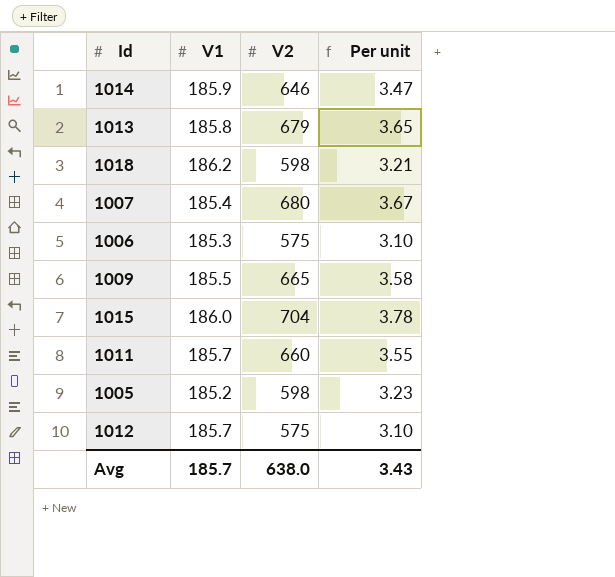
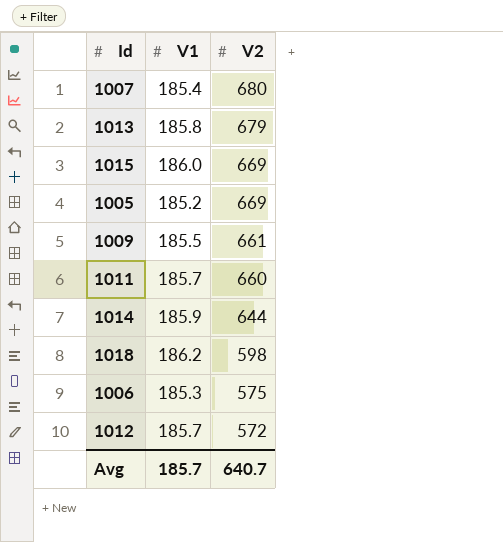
row order: none -> V2 descending
column Per unit | formula: [V2] / [V1] -> none
1015 | V2: 704 -> 669
1005 | V2: 598 -> 669
1009 | V2: 665 -> 661
1014 | V2: 646 -> 644
1012 | V2: 575 -> 572
Avg | V2: 638.0 -> 640.7

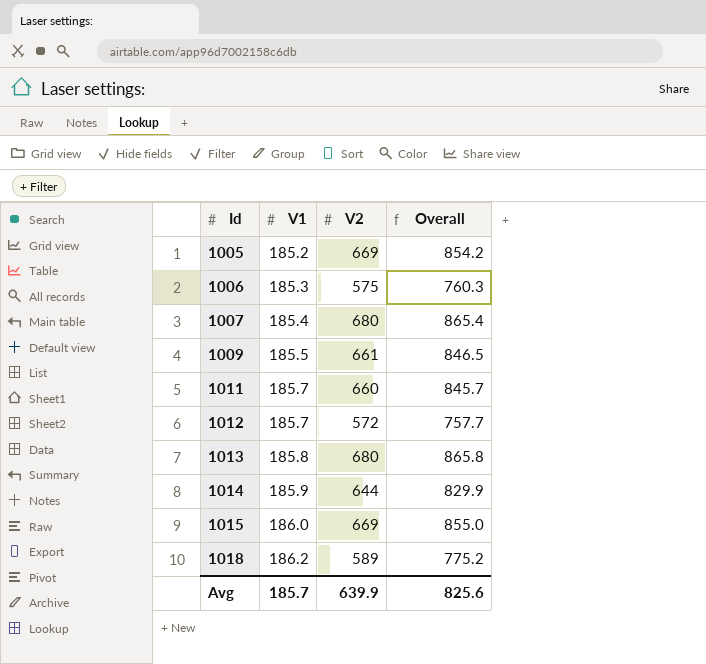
row order: V2 descending -> Id ascending
column Overall | formula: none -> [V1] + [V2]
1013 | V2: 679 -> 680
1018 | V2: 598 -> 589
Avg | V2: 640.7 -> 639.9

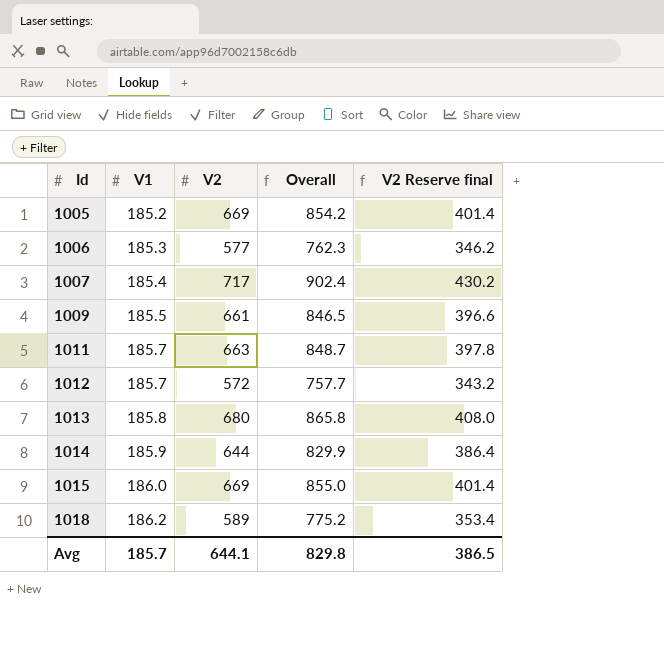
column V2 Reserve final | formula: none -> [V2] * 0.6
1006 | V2: 575 -> 577
1006 | Overall: 760.3 -> 762.3
1007 | V2: 680 -> 717
1007 | Overall: 865.4 -> 902.4
1011 | V2: 660 -> 663
1011 | Overall: 845.7 -> 848.7
Avg | V2: 639.9 -> 644.1
Avg | Overall: 825.6 -> 829.8

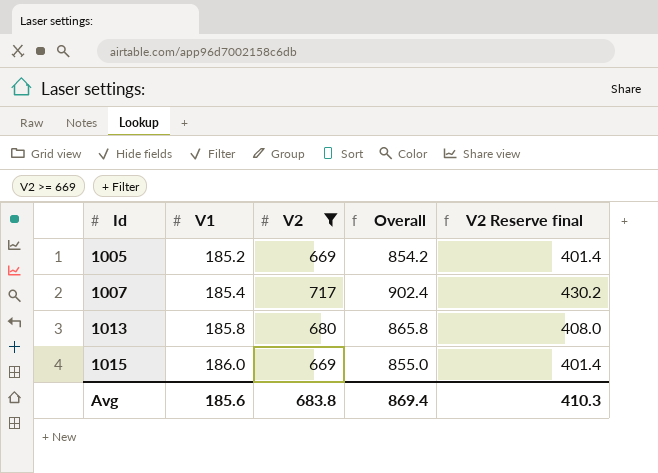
filter: none -> V2 >= 669
Avg | V1: 185.7 -> 185.6
Avg | V2: 644.1 -> 683.8
Avg | Overall: 829.8 -> 869.4
Avg | V2 Reserve final: 386.5 -> 410.3

